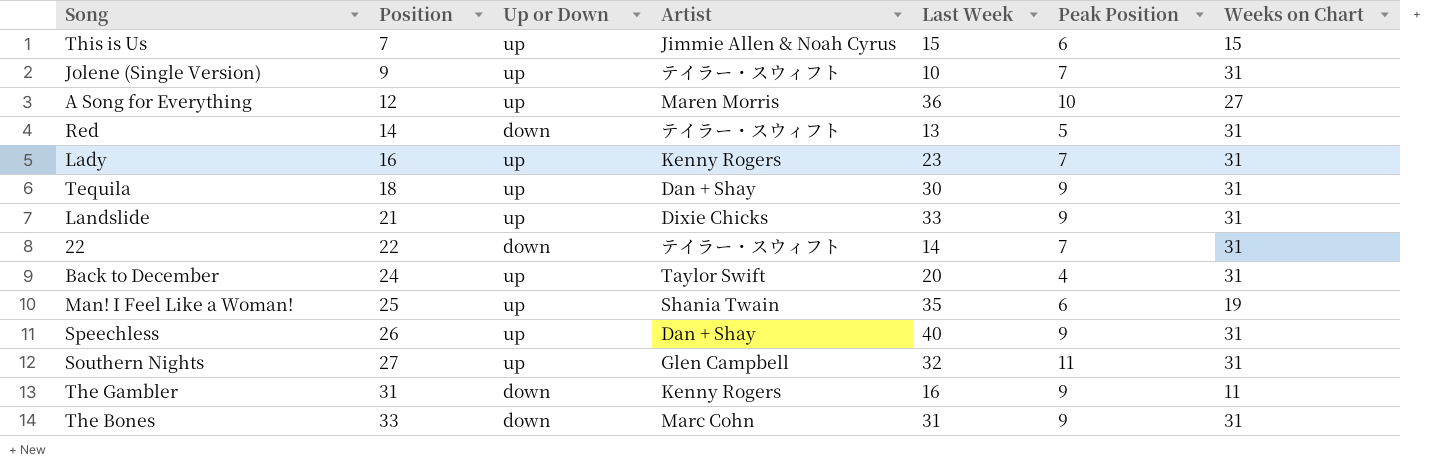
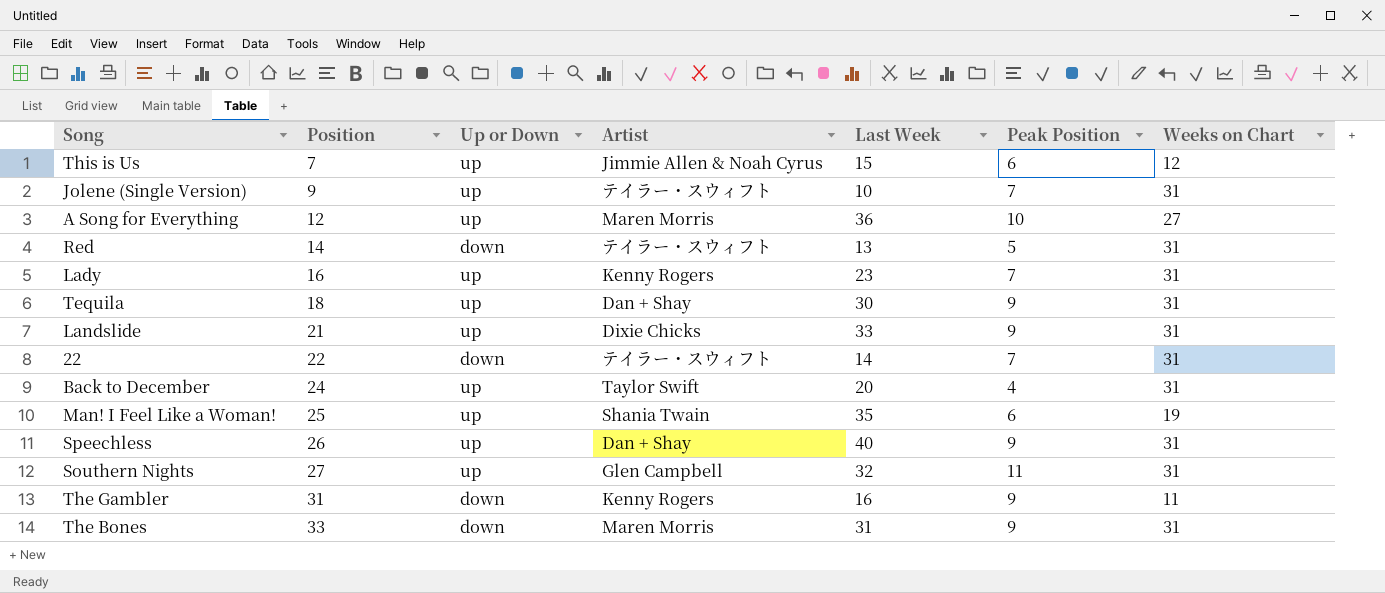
This is Us | Weeks on Chart: 15 -> 12
The Bones | Artist: Marc Cohn -> Maren Morris

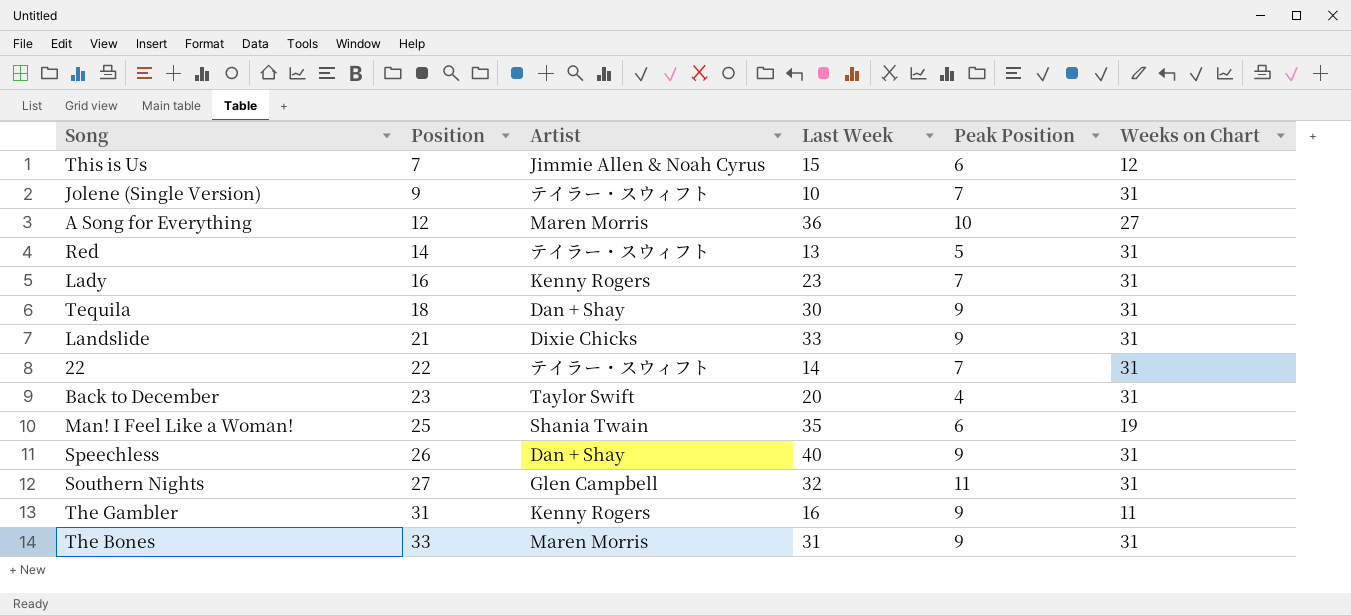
column Up or Down | position: 3 -> none
Back to December | Position: 24 -> 23

